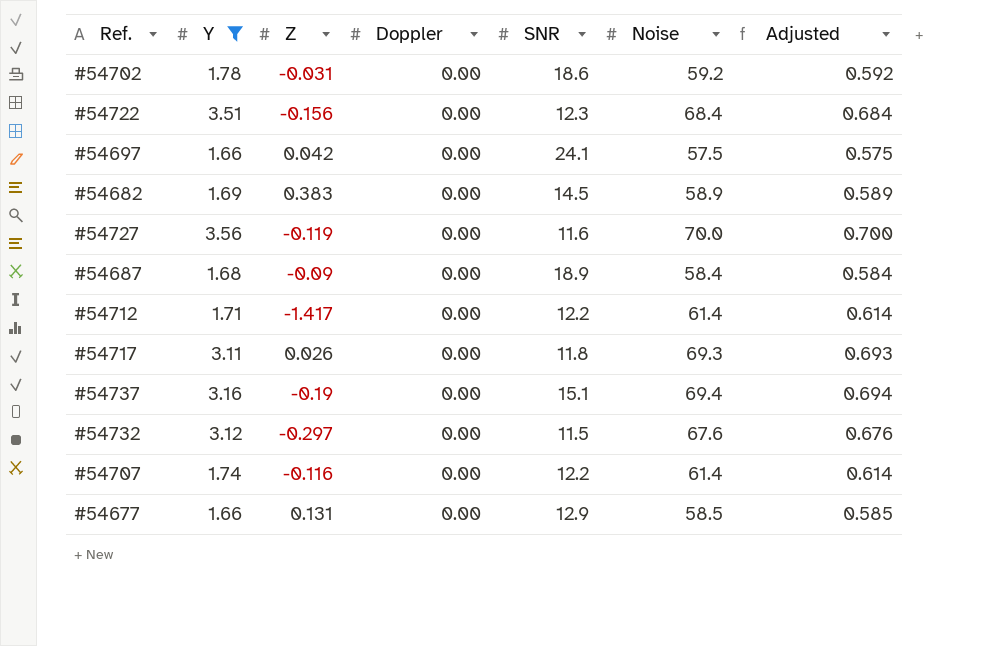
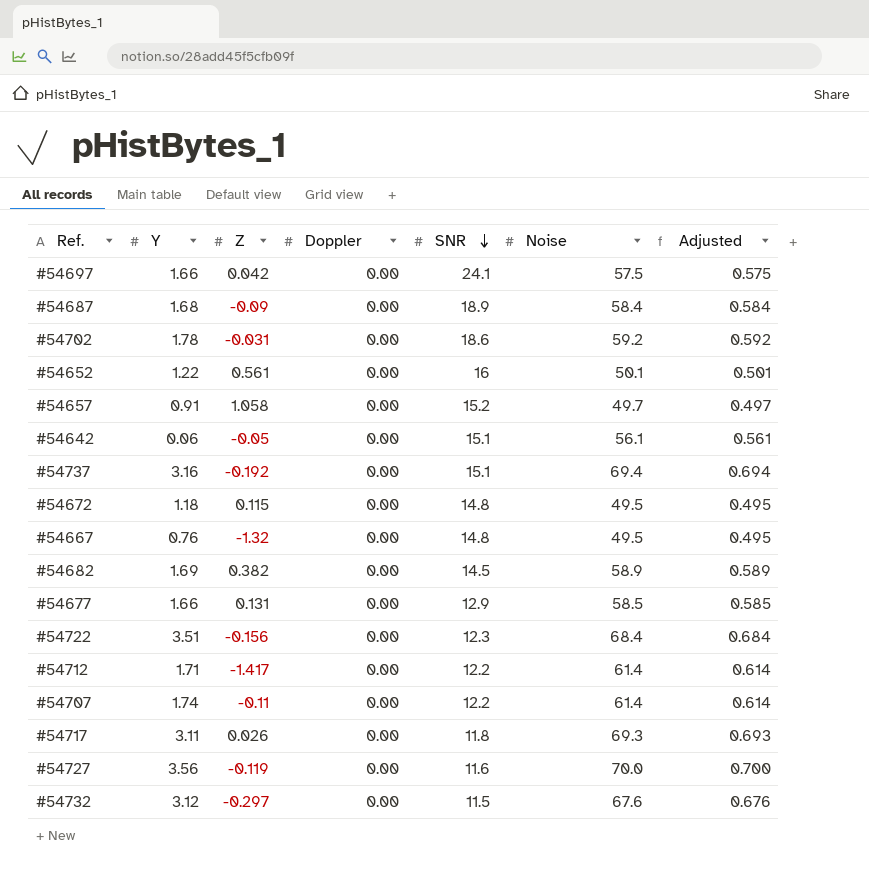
filter: Y >= 1.66 -> none
row order: none -> SNR descending
#54737 | Z: -0.19 -> -0.192
#54682 | Z: 0.383 -> 0.382
#54707 | Z: -0.116 -> -0.11

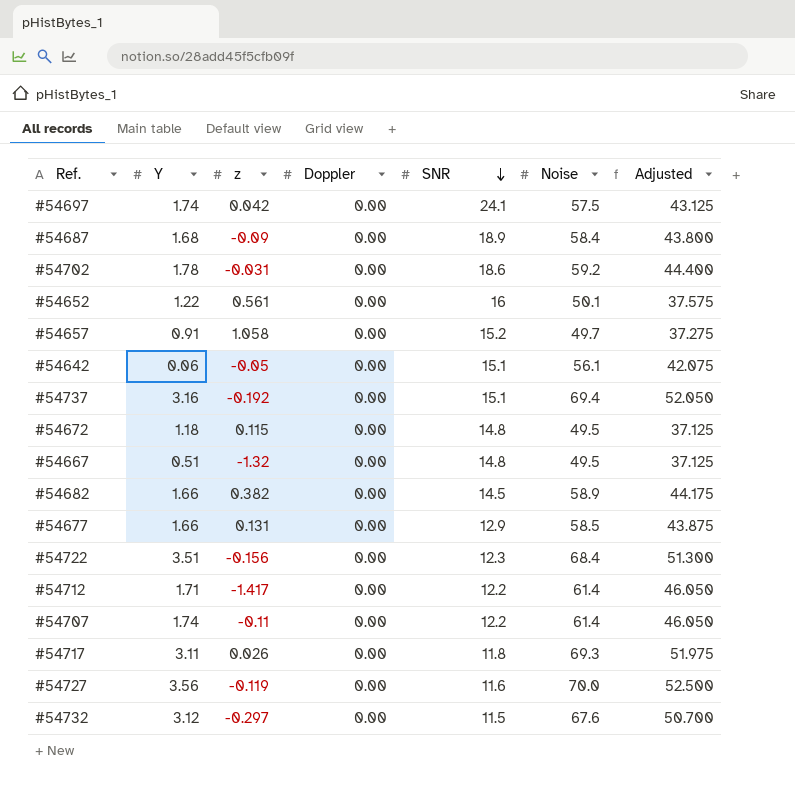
column name: Z -> z
column Adjusted | formula: [Noise] * 0.01 -> [Noise] * 0.75
#54697 | Y: 1.66 -> 1.74
#54667 | Y: 0.76 -> 0.51
#54682 | Y: 1.69 -> 1.66

